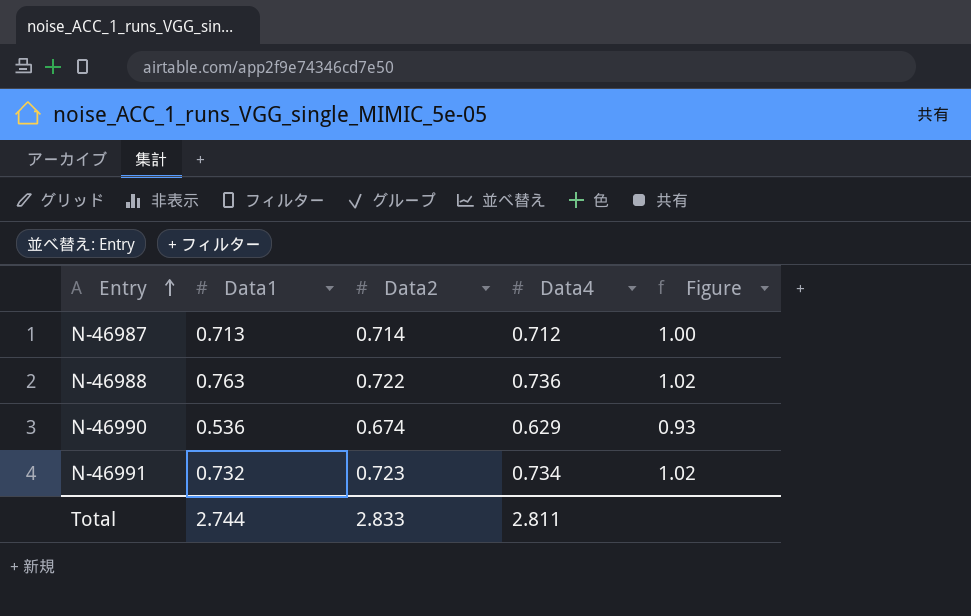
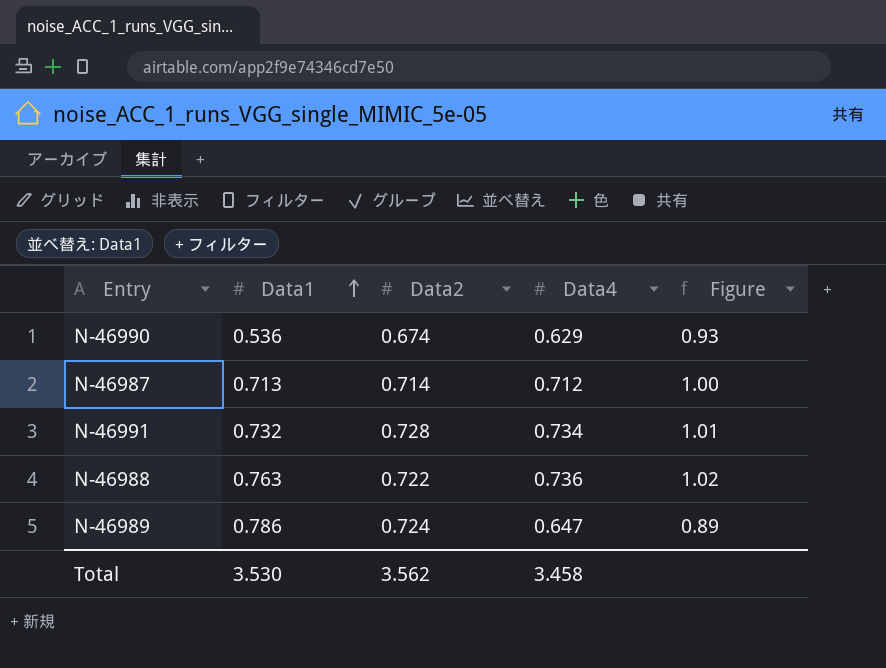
row order: Entry ascending -> Data1 ascending
N-46991 | Data2: 0.723 -> 0.728
N-46991 | Figure: 1.02 -> 1.01
row N-46989: none -> 0.786 | 0.724 | 0.647 | 0.89
Total | Data1: 2.744 -> 3.530
Total | Data2: 2.833 -> 3.562
Total | Data4: 2.811 -> 3.458

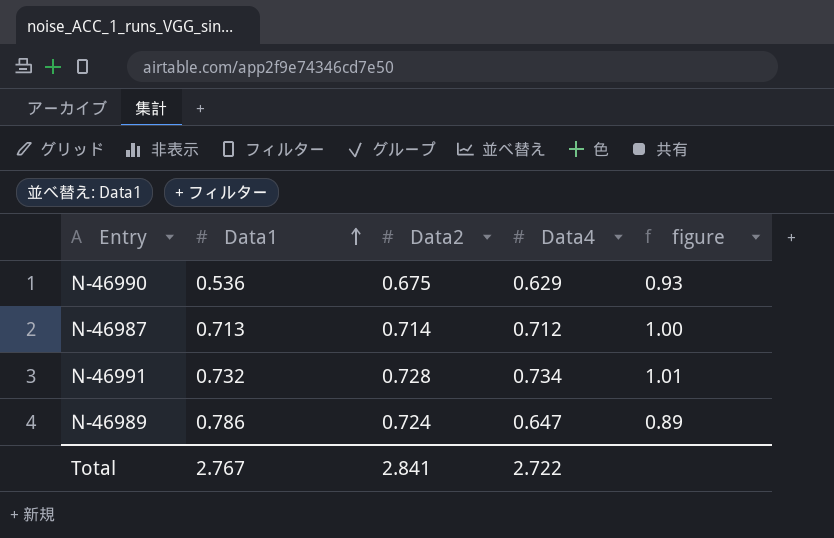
column name: Figure -> figure
row N-46988: 0.763 | 0.722 | 0.736 | 1.02 -> none
N-46990 | Data2: 0.674 -> 0.675
Total | Data1: 3.530 -> 2.767
Total | Data2: 3.562 -> 2.841
Total | Data4: 3.458 -> 2.722

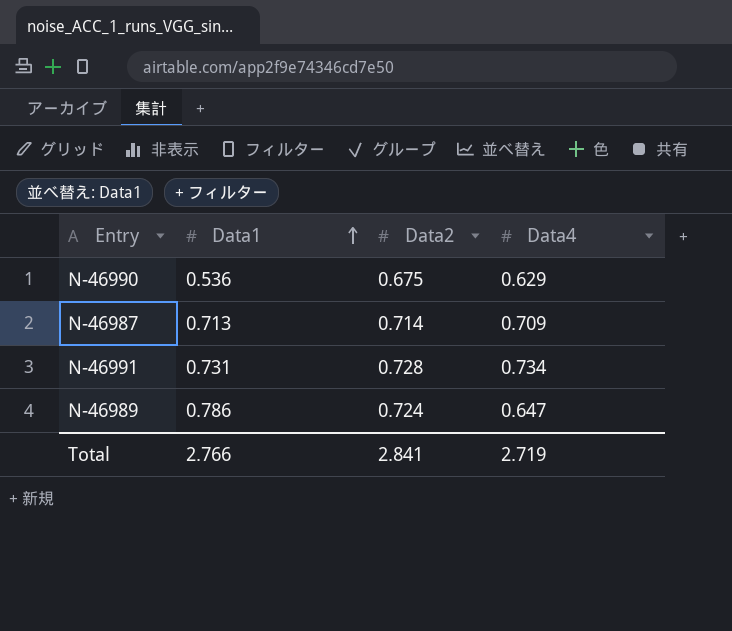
column figure | formula: [Data4] / [Data2] -> none
N-46987 | Data4: 0.712 -> 0.709
N-46991 | Data1: 0.732 -> 0.731
Total | Data1: 2.767 -> 2.766
Total | Data4: 2.722 -> 2.719

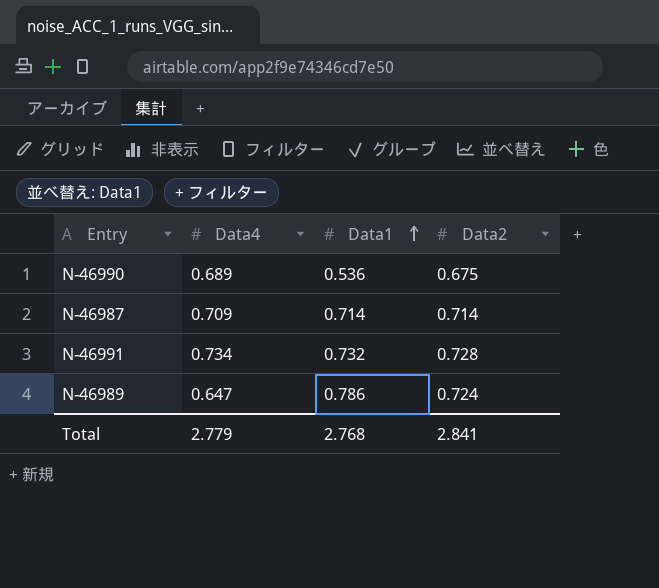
column Data4 | position: 4 -> 2
N-46990 | Data4: 0.629 -> 0.689
N-46987 | Data1: 0.713 -> 0.714
N-46991 | Data1: 0.731 -> 0.732
Total | Data4: 2.719 -> 2.779
Total | Data1: 2.766 -> 2.768

